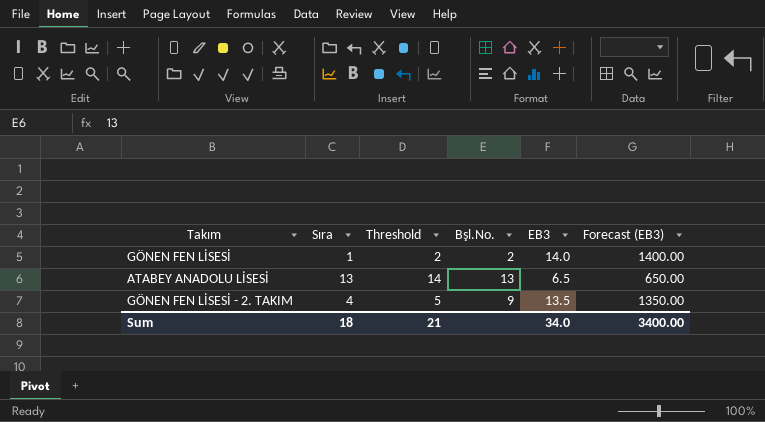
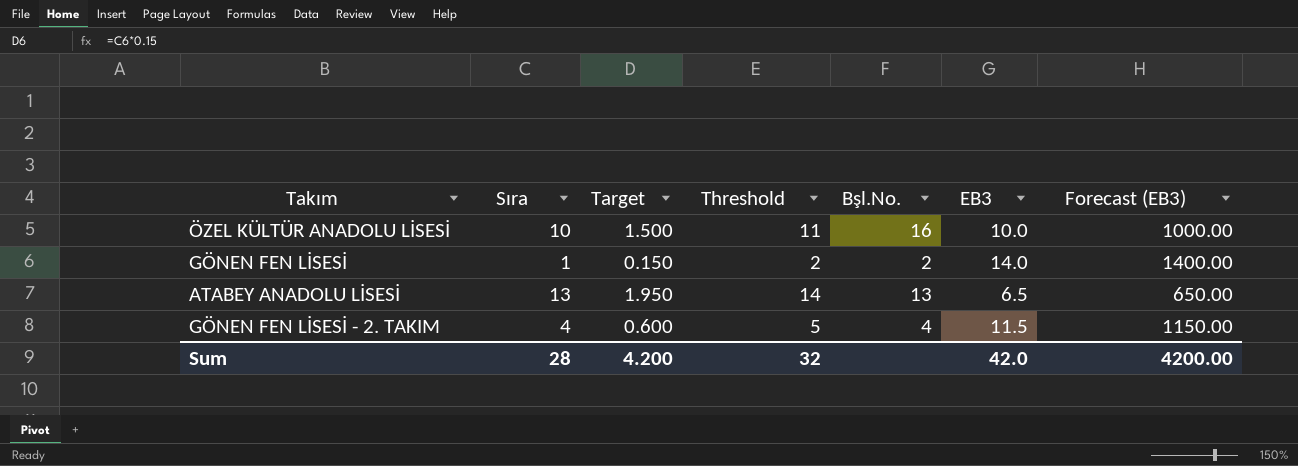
column Target | formula: none -> [Sıra] * 0.15
row ÖZEL KÜLTÜR ANADOLU LİSESİ: none -> 10 | 1.500 | 11 | 16 | 10.0 | 1000.00
GÖNEN FEN LİSESİ - 2. TAKIM | Bşl.No.: 9 -> 4
GÖNEN FEN LİSESİ - 2. TAKIM | EB3: 13.5 -> 11.5
GÖNEN FEN LİSESİ - 2. TAKIM | Forecast (EB3): 1350.00 -> 1150.00
Sum | Sıra: 18 -> 28
Sum | Threshold: 21 -> 32
Sum | EB3: 34.0 -> 42.0
Sum | Forecast (EB3): 3400.00 -> 4200.00

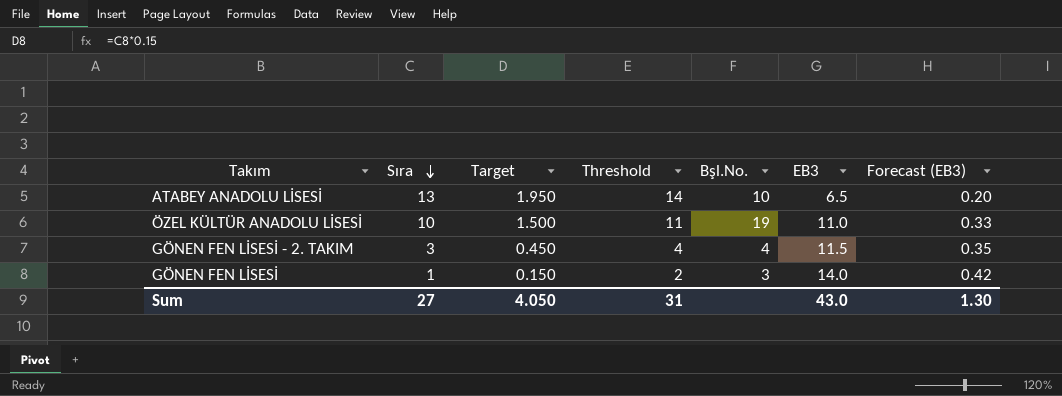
row order: none -> Sıra descending
column Forecast (EB3) | formula: [EB3] * 100 -> [EB3] * 0.03
ATABEY ANADOLU LİSESİ | Bşl.No.: 13 -> 10
ÖZEL KÜLTÜR ANADOLU LİSESİ | Bşl.No.: 16 -> 19
ÖZEL KÜLTÜR ANADOLU LİSESİ | EB3: 10.0 -> 11.0
GÖNEN FEN LİSESİ - 2. TAKIM | Sıra: 4 -> 3
GÖNEN FEN LİSESİ - 2. TAKIM | Target: 0.600 -> 0.450
GÖNEN FEN LİSESİ - 2. TAKIM | Threshold: 5 -> 4
GÖNEN FEN LİSESİ | Bşl.No.: 2 -> 3
Sum | Sıra: 28 -> 27
Sum | Target: 4.200 -> 4.050
Sum | Threshold: 32 -> 31
Sum | EB3: 42.0 -> 43.0
Sum | Forecast (EB3): 4200.00 -> 1.30

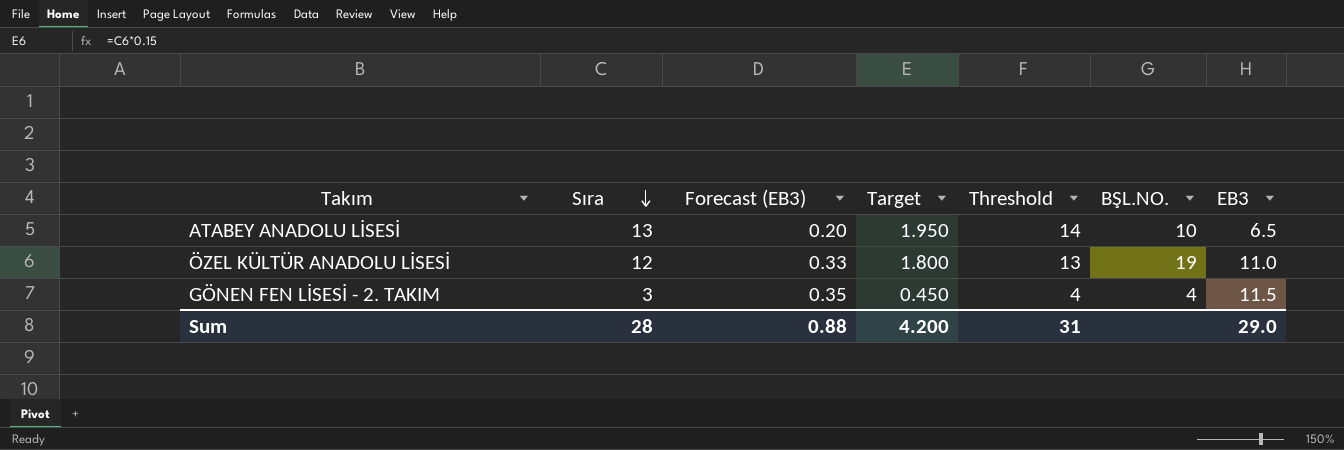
column Forecast (EB3) | position: 7 -> 3
column name: Bşl.No. -> BŞL.NO.
row GÖNEN FEN LİSESİ: 1 | 0.150 | 2 | 3 | 14.0 | 0.42 -> none
ÖZEL KÜLTÜR ANADOLU LİSESİ | Sıra: 10 -> 12
ÖZEL KÜLTÜR ANADOLU LİSESİ | Target: 1.500 -> 1.800
ÖZEL KÜLTÜR ANADOLU LİSESİ | Threshold: 11 -> 13
Sum | Sıra: 27 -> 28
Sum | Forecast (EB3): 1.30 -> 0.88
Sum | Target: 4.050 -> 4.200
Sum | EB3: 43.0 -> 29.0

